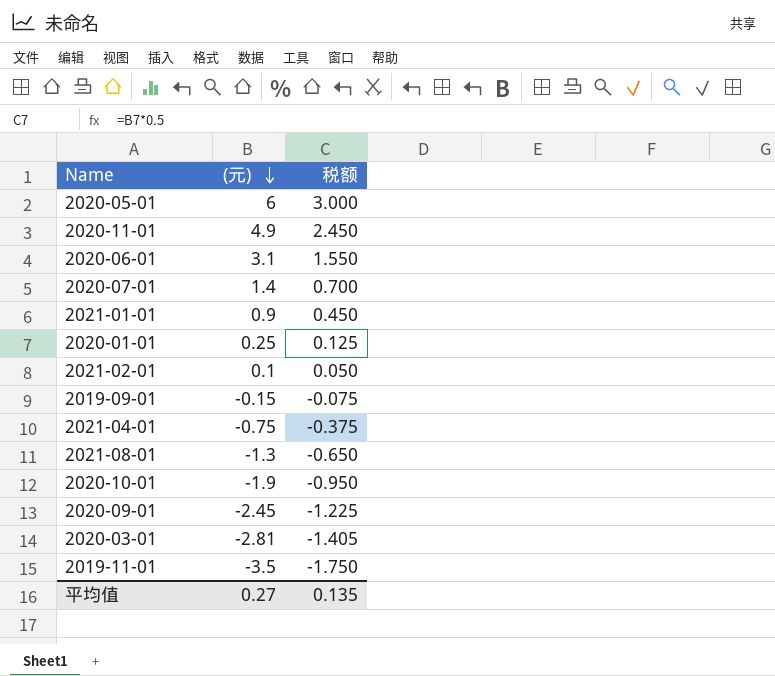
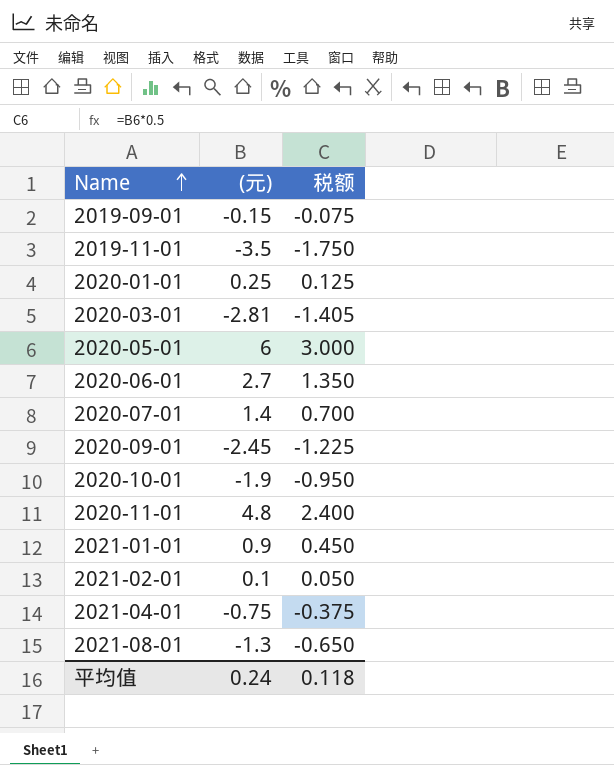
row order: (元) descending -> Name ascending
2020-06-01 | (元): 3.1 -> 2.7
2020-06-01 | 税额: 1.550 -> 1.350
2020-11-01 | (元): 4.9 -> 4.8
2020-11-01 | 税额: 2.450 -> 2.400
平均值 | (元): 0.27 -> 0.24
平均值 | 税额: 0.135 -> 0.118

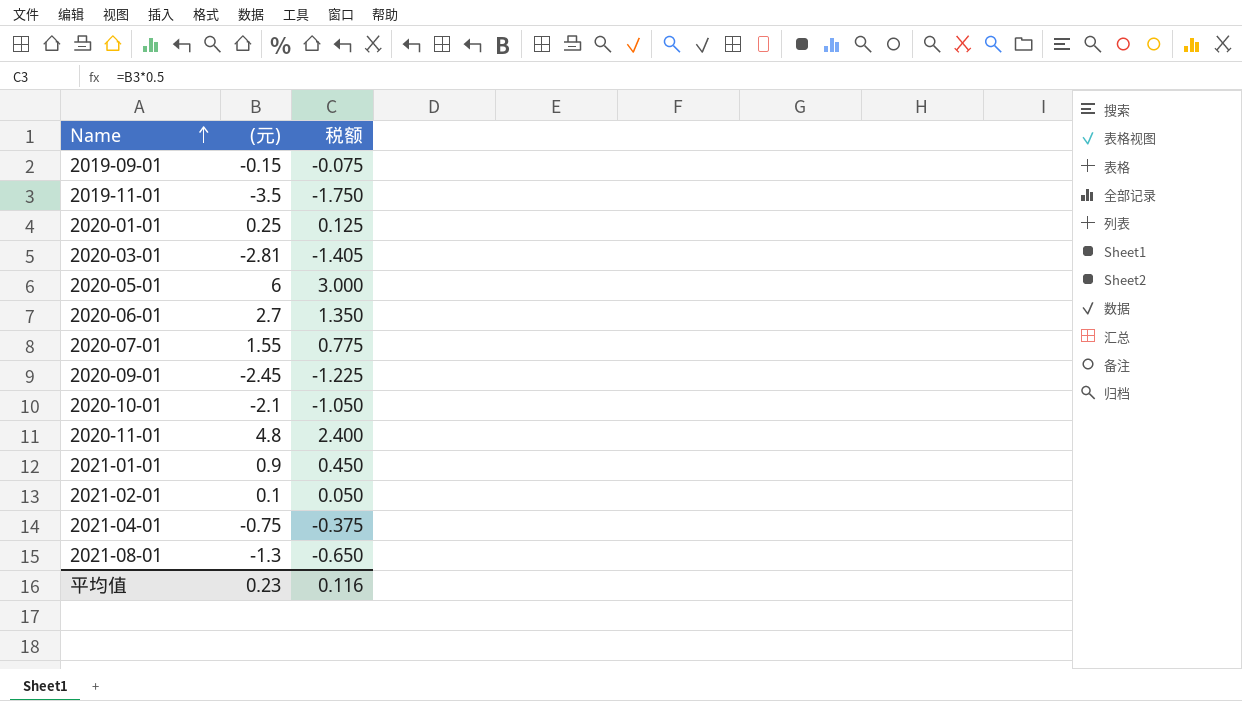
2020-07-01 | (元): 1.4 -> 1.55
2020-07-01 | 税额: 0.700 -> 0.775
2020-10-01 | (元): -1.9 -> -2.1
2020-10-01 | 税额: -0.950 -> -1.050
平均值 | (元): 0.24 -> 0.23
平均值 | 税额: 0.118 -> 0.116

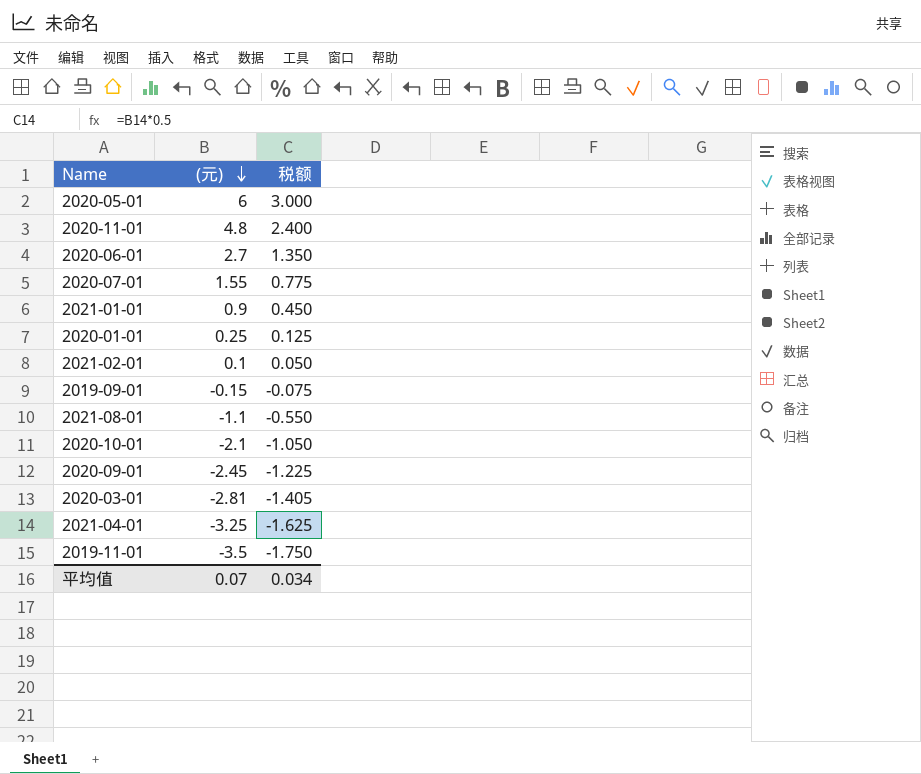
row order: Name ascending -> (元) descending
2021-08-01 | (元): -1.3 -> -1.1
2021-08-01 | 税额: -0.650 -> -0.550
2021-04-01 | (元): -0.75 -> -3.25
2021-04-01 | 税额: -0.375 -> -1.625
平均值 | (元): 0.23 -> 0.07
平均值 | 税额: 0.116 -> 0.034

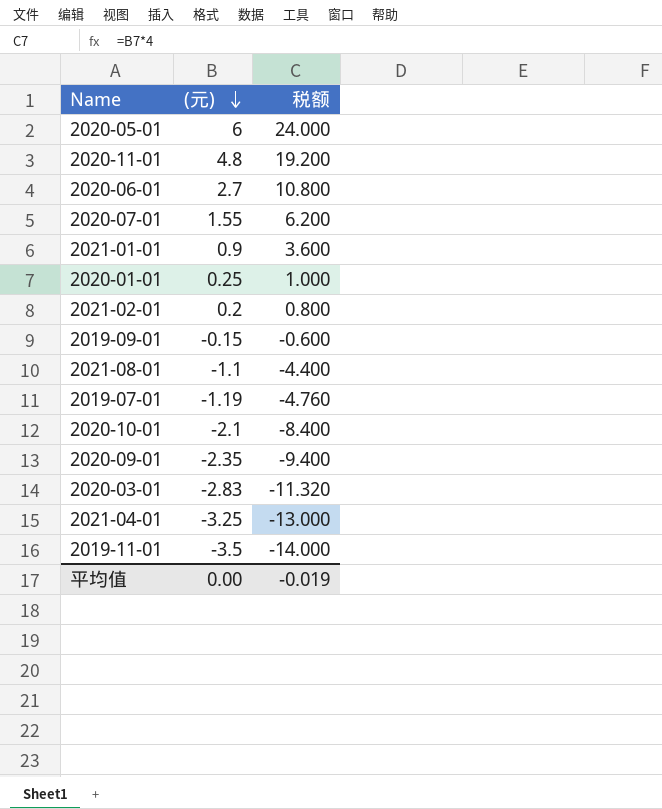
column 税额 | formula: [(元)] * 0.5 -> [(元)] * 4
2021-02-01 | (元): 0.1 -> 0.2
row 2019-07-01: none -> -1.19 | -4.760
2020-09-01 | (元): -2.45 -> -2.35
2020-03-01 | (元): -2.81 -> -2.83
平均值 | (元): 0.07 -> 0.00
平均值 | 税额: 0.034 -> -0.019

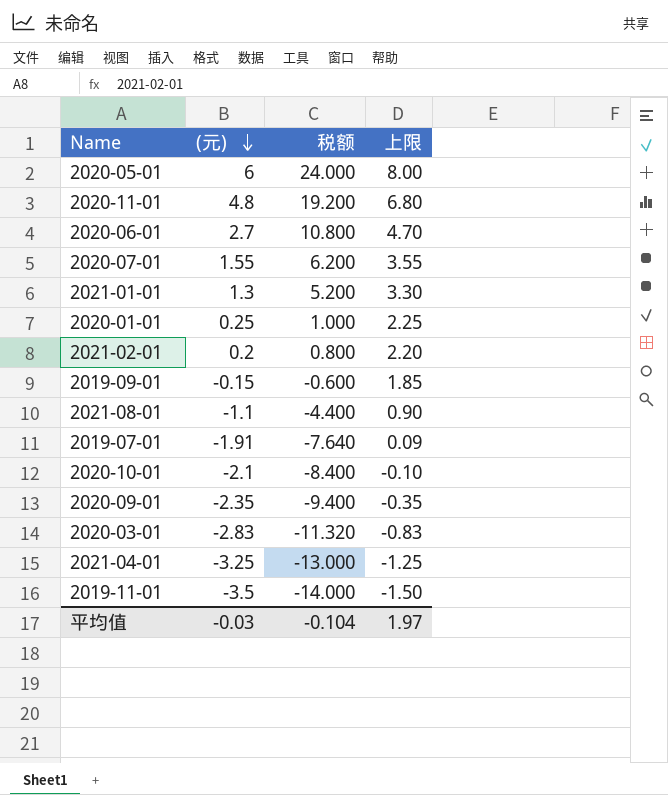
column 上限 | formula: none -> [(元)] + 2
2021-01-01 | (元): 0.9 -> 1.3
2021-01-01 | 税额: 3.600 -> 5.200
2019-07-01 | (元): -1.19 -> -1.91
2019-07-01 | 税额: -4.760 -> -7.640
平均值 | (元): 0.00 -> -0.03
平均值 | 税额: -0.019 -> -0.104

